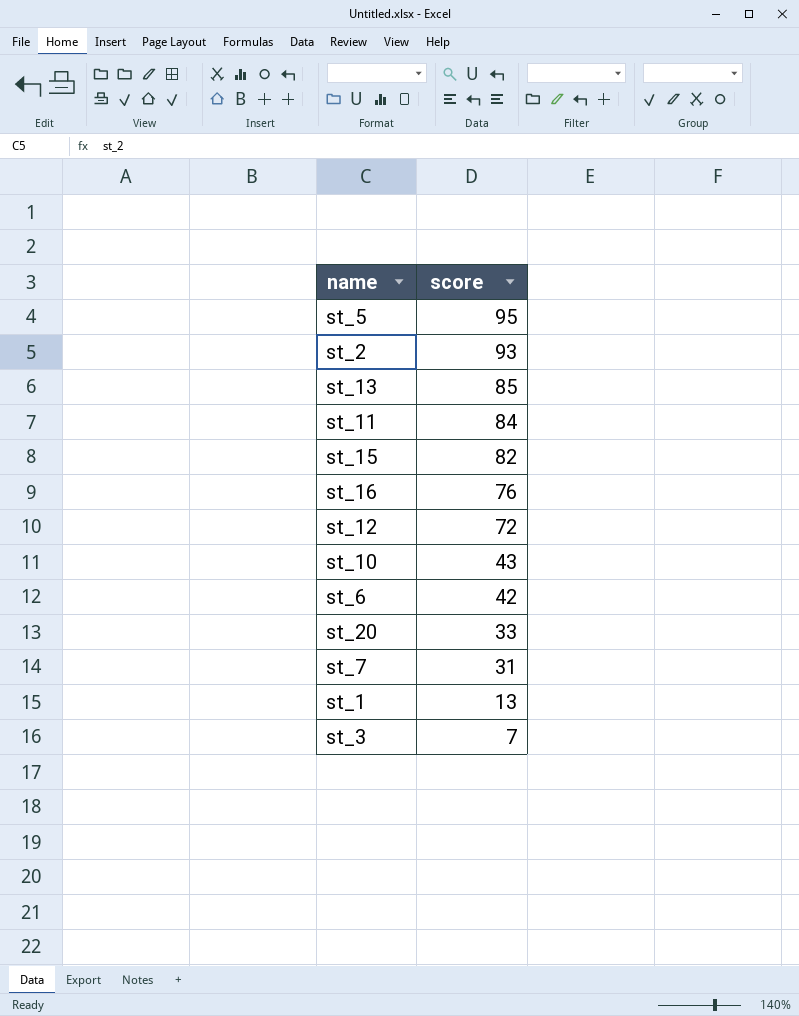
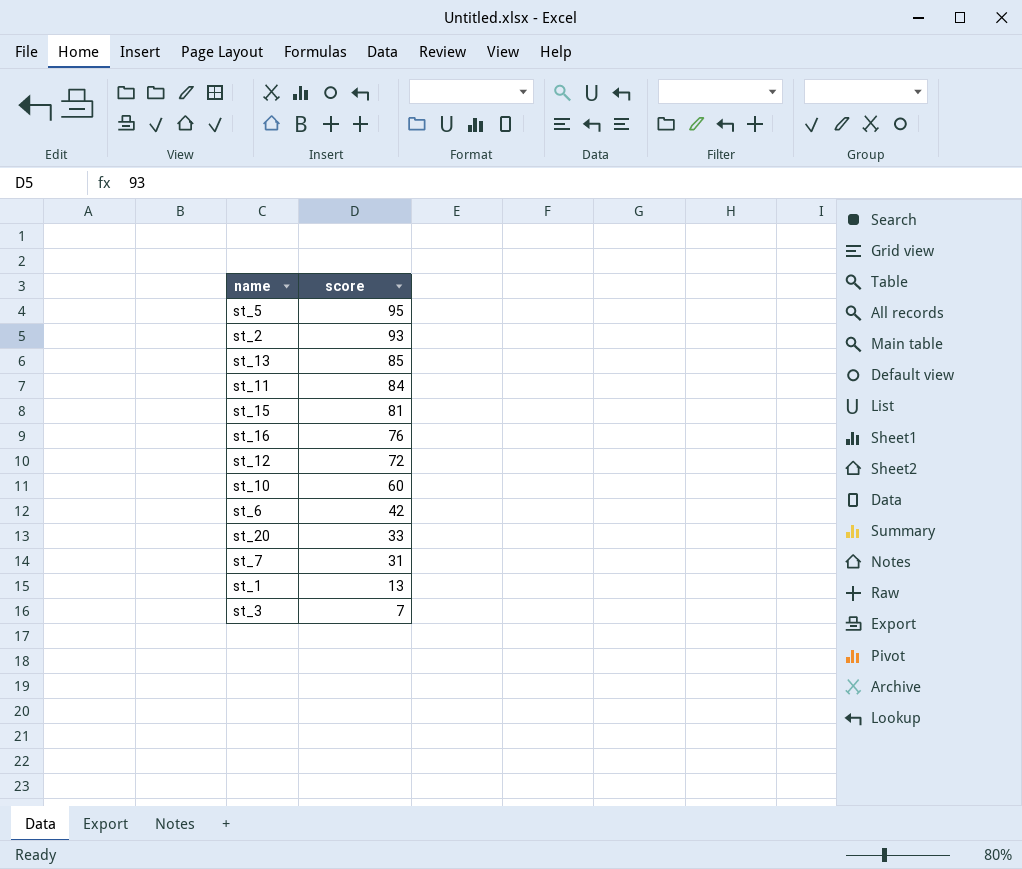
st_15 | score: 82 -> 81
st_10 | score: 43 -> 60

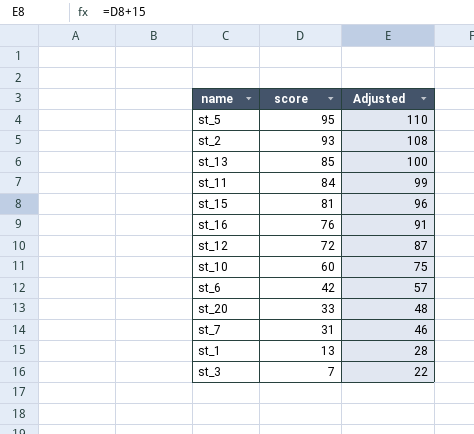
column Adjusted | formula: none -> [score] + 15

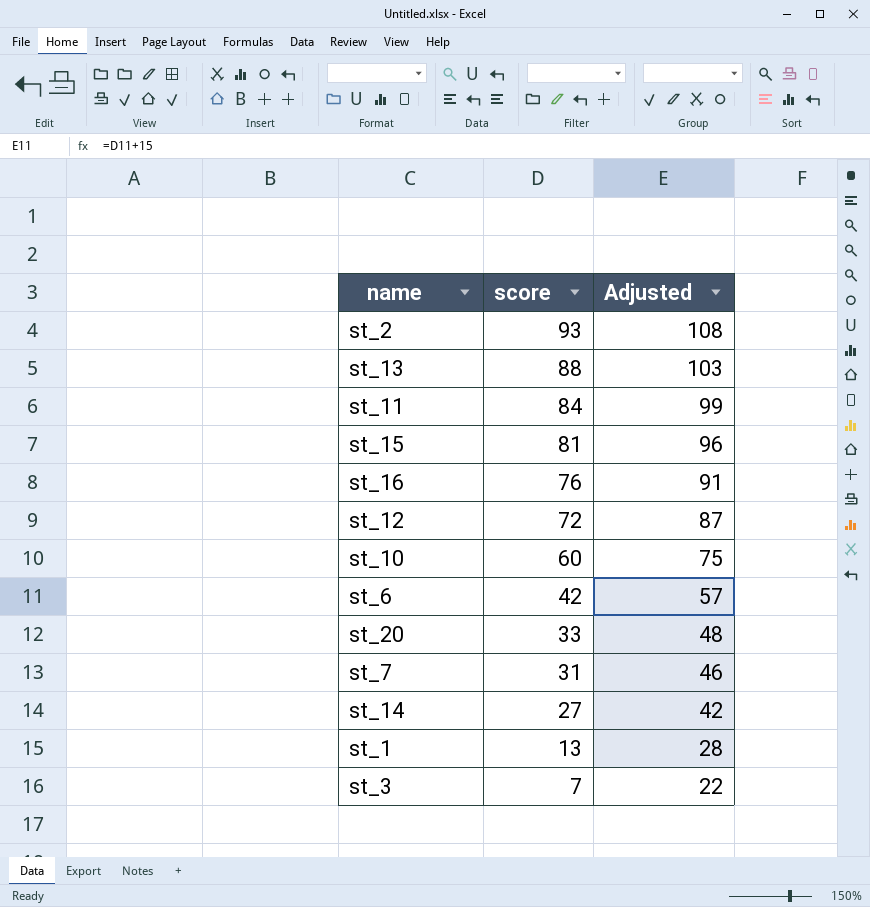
row st_5: 95 | 110 -> none
st_13 | score: 85 -> 88
st_13 | Adjusted: 100 -> 103
row st_14: none -> 27 | 42

